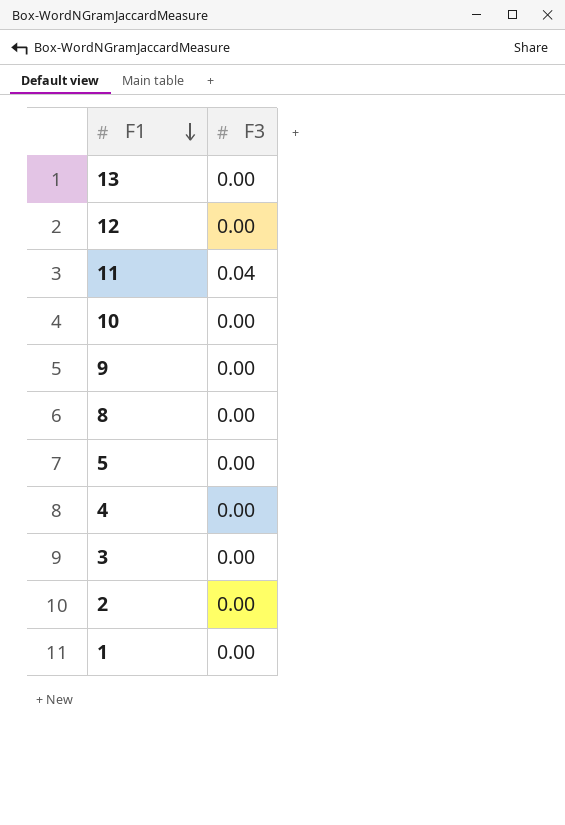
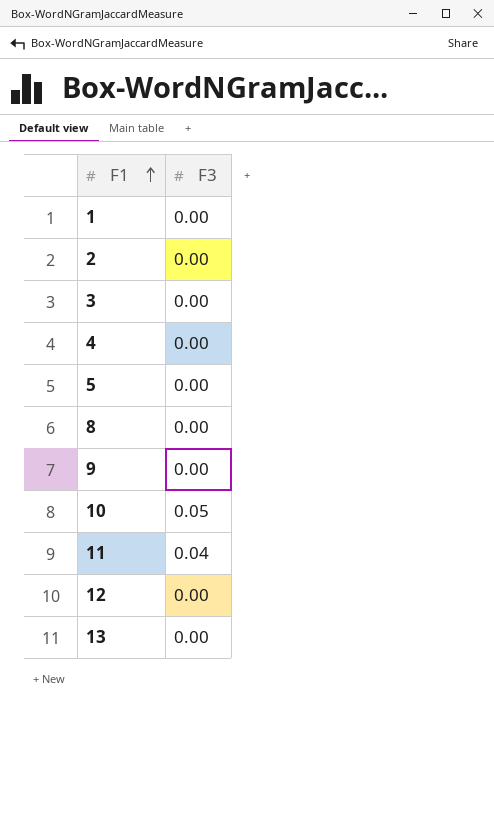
row order: F1 descending -> F1 ascending
10 | F3: 0.00 -> 0.05

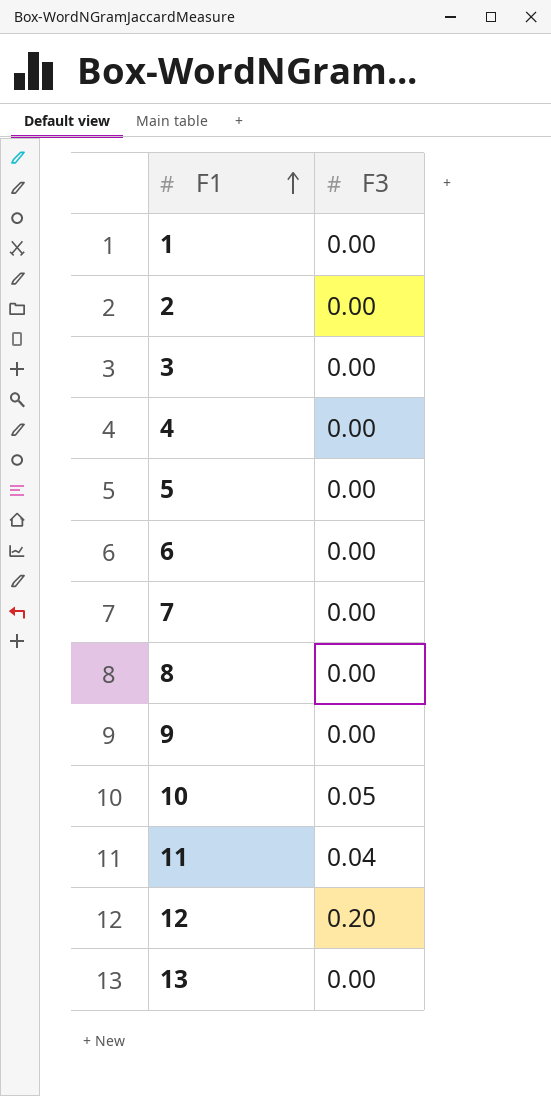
row 6: none -> 0.00
row 7: none -> 0.00
12 | F3: 0.00 -> 0.20

